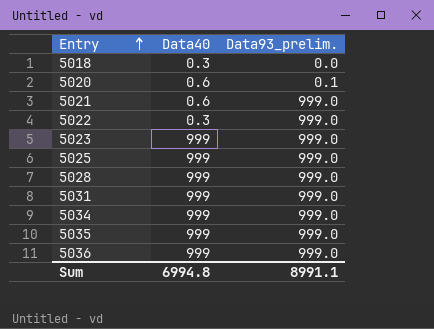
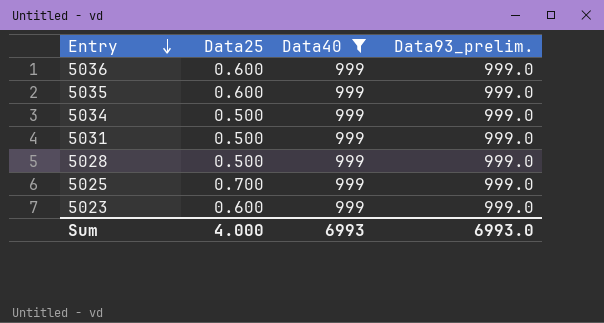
filter: none -> Data40 = 999
row order: Entry ascending -> Entry descending
column Data25 | position: none -> 2
Sum | Data40: 6994.8 -> 6993
Sum | Data93_prelim.: 8991.1 -> 6993.0

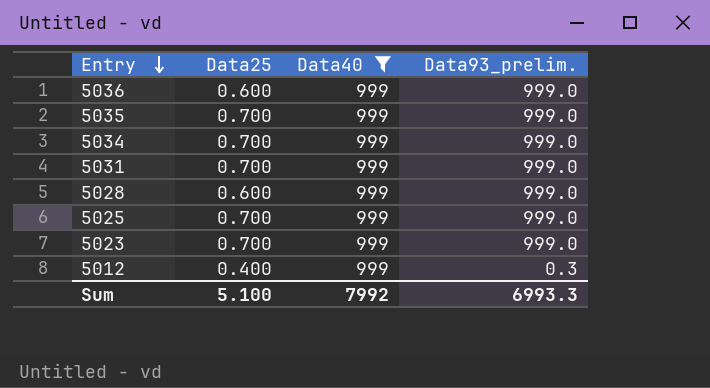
5035 | Data25: 0.600 -> 0.700
5034 | Data25: 0.500 -> 0.700
5031 | Data25: 0.500 -> 0.700
5028 | Data25: 0.500 -> 0.600
5023 | Data25: 0.600 -> 0.700
row 5012: none -> 0.400 | 999 | 0.3
Sum | Data25: 4.000 -> 5.100
Sum | Data40: 6993 -> 7992
Sum | Data93_prelim.: 6993.0 -> 6993.3

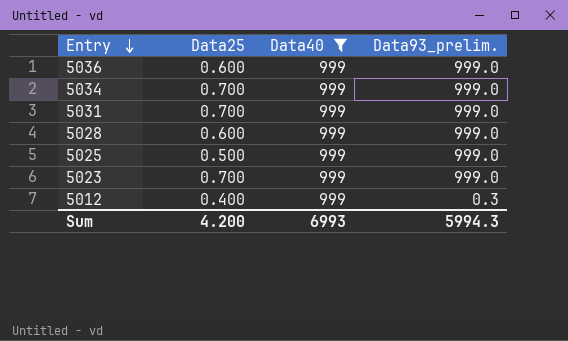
row 5035: 0.700 | 999 | 999.0 -> none
5025 | Data25: 0.700 -> 0.500
Sum | Data25: 5.100 -> 4.200
Sum | Data40: 7992 -> 6993
Sum | Data93_prelim.: 6993.3 -> 5994.3

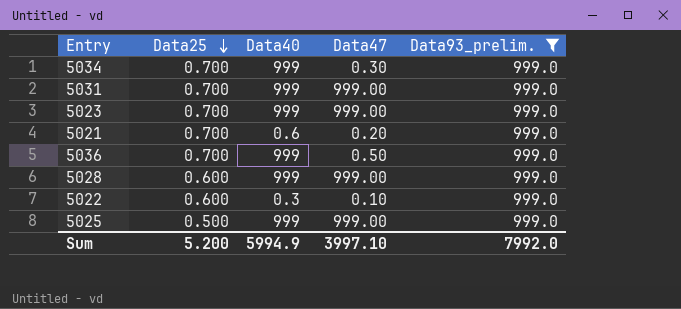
filter: Data40 = 999 -> Data93_prelim. = 999.0
row order: Entry descending -> Data25 descending
column Data47 | position: none -> 4
5036 | Data25: 0.600 -> 0.700
Sum | Data25: 4.200 -> 5.200
Sum | Data40: 6993 -> 5994.9
Sum | Data93_prelim.: 5994.3 -> 7992.0

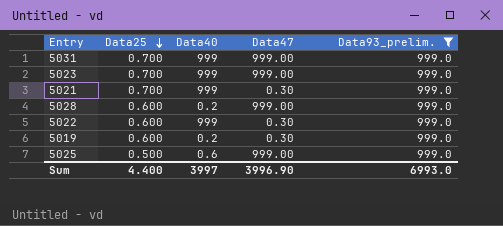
row 5034: 0.700 | 999 | 0.30 | 999.0 -> none
row 5036: 0.700 | 999 | 0.50 | 999.0 -> none
5021 | Data40: 0.6 -> 999
5021 | Data47: 0.20 -> 0.30
5028 | Data40: 999 -> 0.2
5022 | Data40: 0.3 -> 999
5022 | Data47: 0.10 -> 0.30
row 5019: none -> 0.600 | 0.2 | 0.30 | 999.0
5025 | Data40: 999 -> 0.6
Sum | Data25: 5.200 -> 4.400
Sum | Data40: 5994.9 -> 3997
Sum | Data47: 3997.10 -> 3996.90
Sum | Data93_prelim.: 7992.0 -> 6993.0

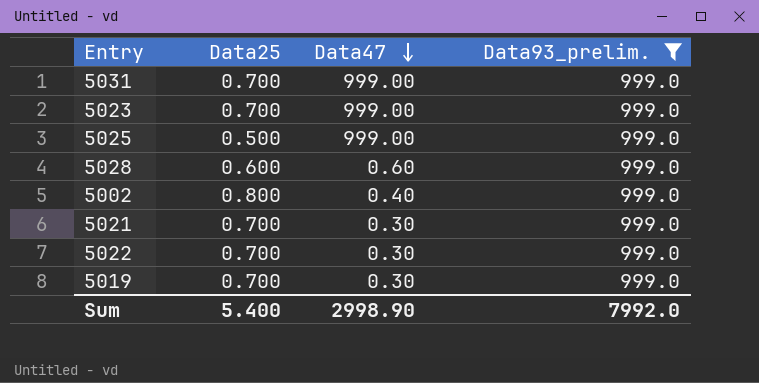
row order: Data25 descending -> Data47 descending
column Data40 | position: 3 -> none
5028 | Data47: 999.00 -> 0.60
row 5002: none -> 0.800 | 0.40 | 999.0
5022 | Data25: 0.600 -> 0.700
5019 | Data25: 0.600 -> 0.700
Sum | Data25: 4.400 -> 5.400
Sum | Data47: 3996.90 -> 2998.90
Sum | Data93_prelim.: 6993.0 -> 7992.0

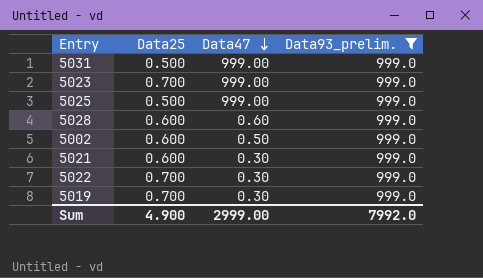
5031 | Data25: 0.700 -> 0.500
5002 | Data25: 0.800 -> 0.600
5002 | Data47: 0.40 -> 0.50
5021 | Data25: 0.700 -> 0.600
Sum | Data25: 5.400 -> 4.900
Sum | Data47: 2998.90 -> 2999.00

